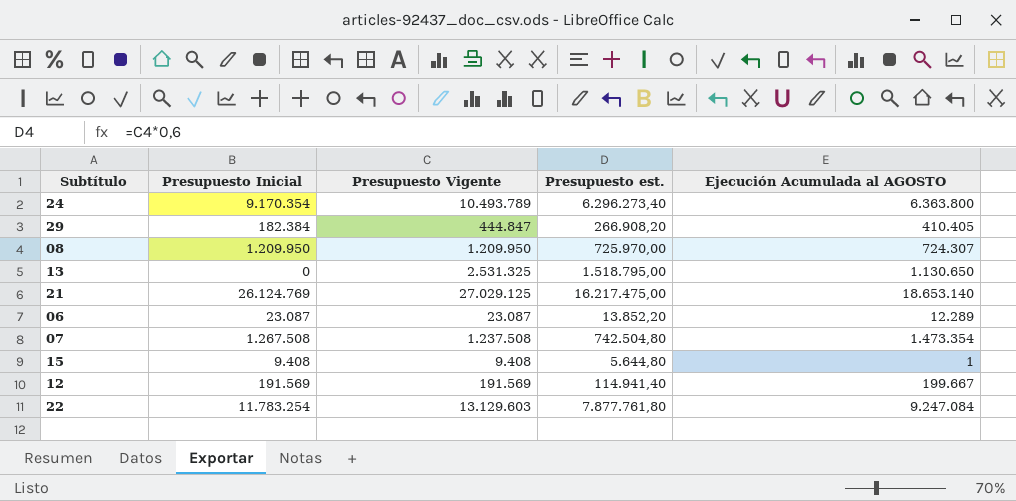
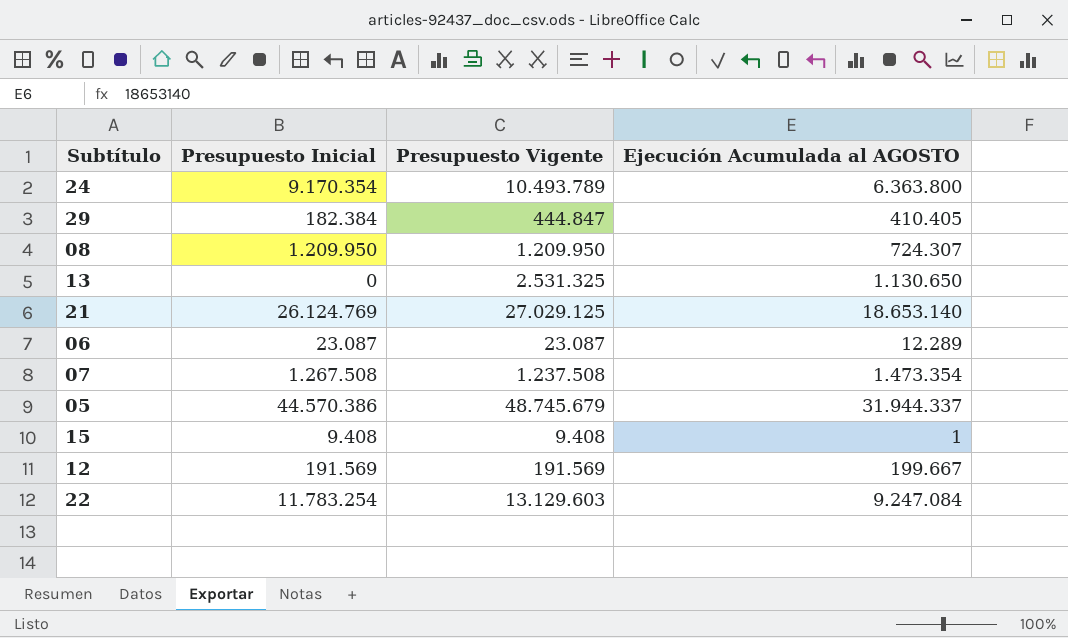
column Presupuesto est. | formula: [Presupuesto Vigente] * 0,6 -> none
row 05: none -> 44.570.386 | 48.745.679 | 31.944.337

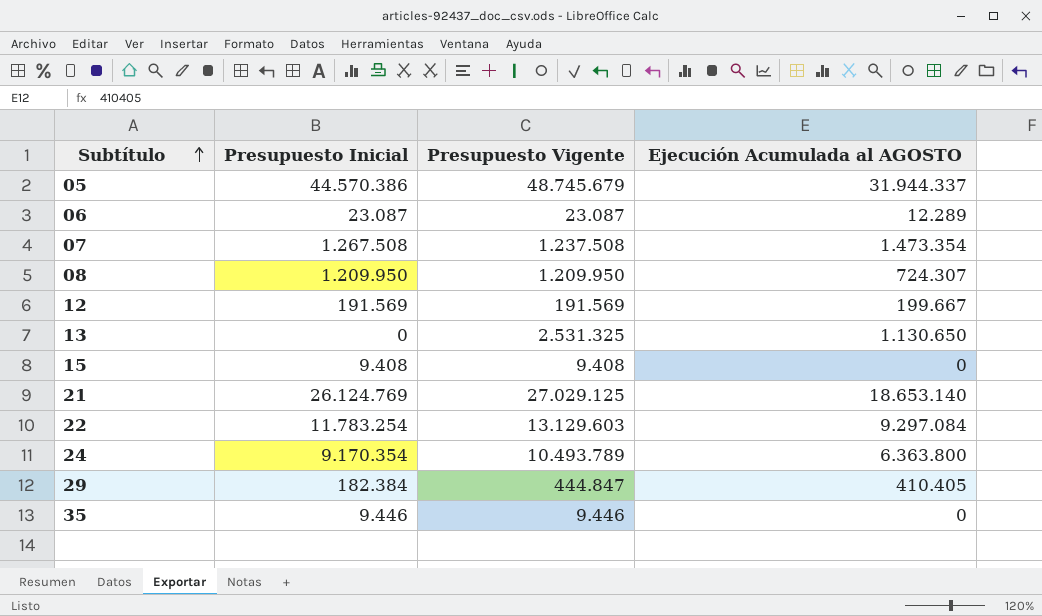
row order: none -> Subtítulo ascending
15 | Ejecución Acumulada al AGOSTO: 1 -> 0
22 | Ejecución Acumulada al AGOSTO: 9.247.084 -> 9.297.084
row 35: none -> 9.446 | 9.446 | 0

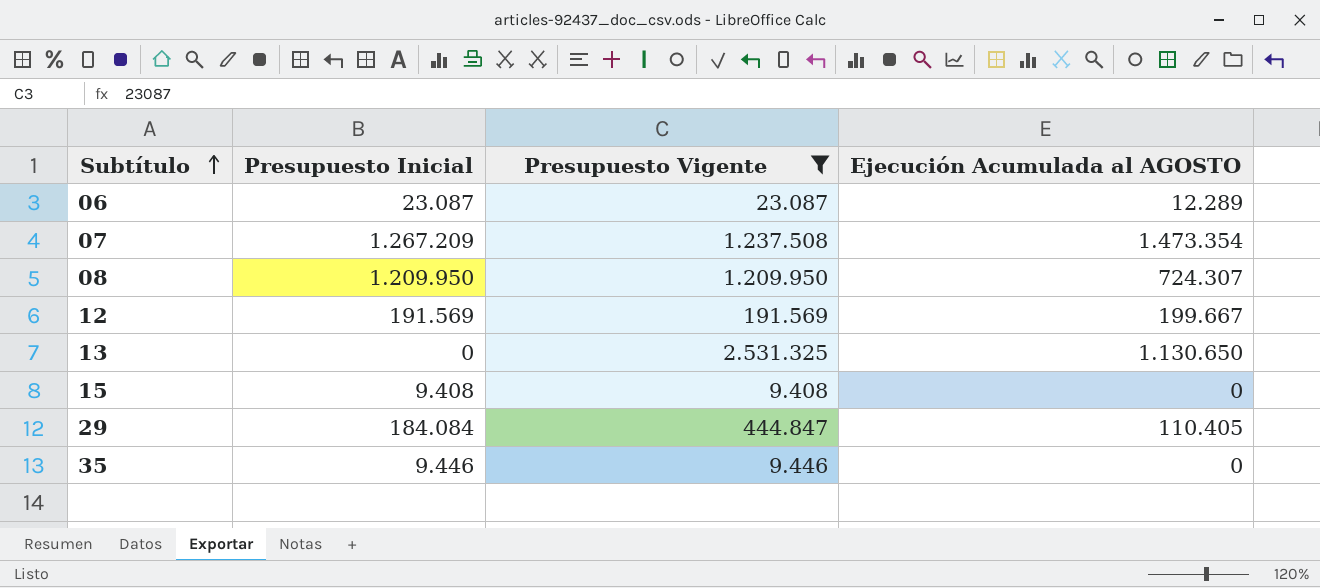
filter: none -> Presupuesto Vigente <= 2.531.325
07 | Presupuesto Inicial: 1.267.508 -> 1.267.209
29 | Presupuesto Inicial: 182.384 -> 184.084
29 | Ejecución Acumulada al AGOSTO: 410.405 -> 110.405

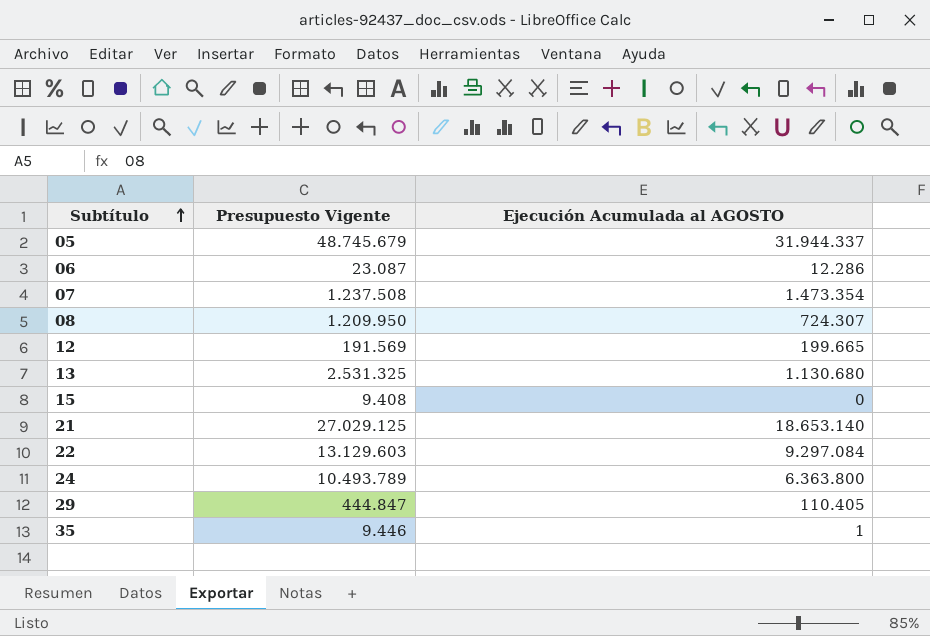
filter: Presupuesto Vigente <= 2.531.325 -> none
column Presupuesto Inicial | position: 2 -> none
06 | Ejecución Acumulada al AGOSTO: 12.289 -> 12.286
12 | Ejecución Acumulada al AGOSTO: 199.667 -> 199.665
13 | Ejecución Acumulada al AGOSTO: 1.130.650 -> 1.130.680
35 | Ejecución Acumulada al AGOSTO: 0 -> 1

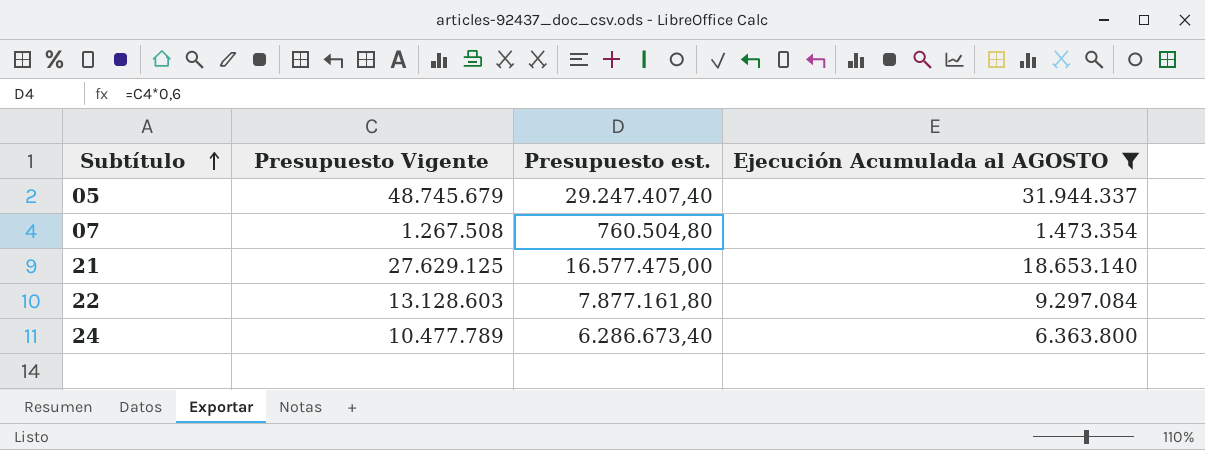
filter: none -> Ejecución Acumulada al AGOSTO >= 1.473.354
column Presupuesto est. | formula: none -> [Presupuesto Vigente] * 0,6
07 | Presupuesto Vigente: 1.237.508 -> 1.267.508
21 | Presupuesto Vigente: 27.029.125 -> 27.629.125
22 | Presupuesto Vigente: 13.129.603 -> 13.128.603
24 | Presupuesto Vigente: 10.493.789 -> 10.477.789

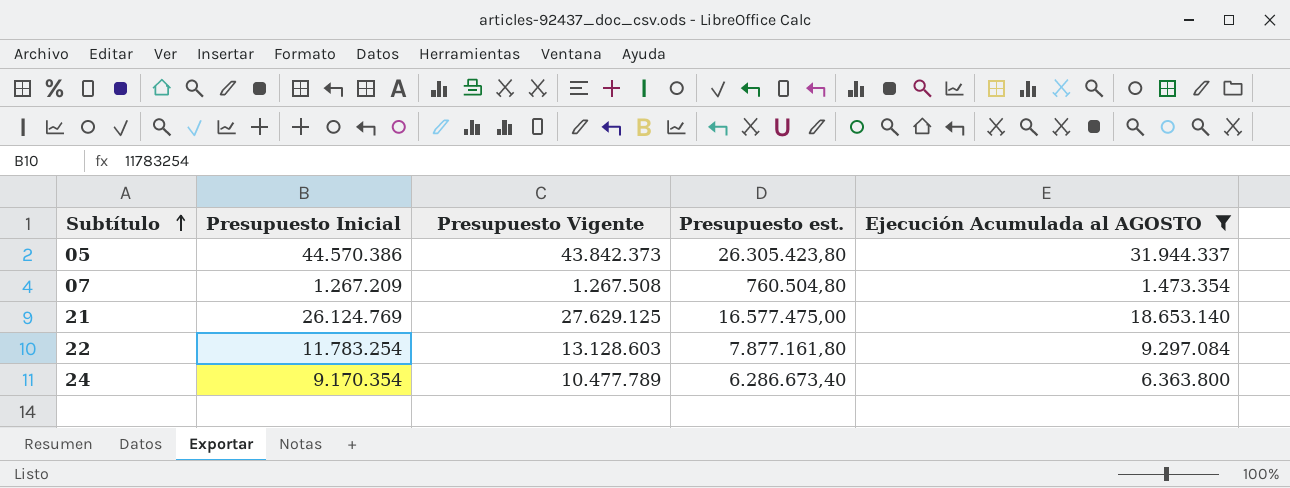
column Presupuesto Inicial | position: none -> 2
05 | Presupuesto Vigente: 48.745.679 -> 43.842.373
05 | Presupuesto est.: 29.247.407,40 -> 26.305.423,80

